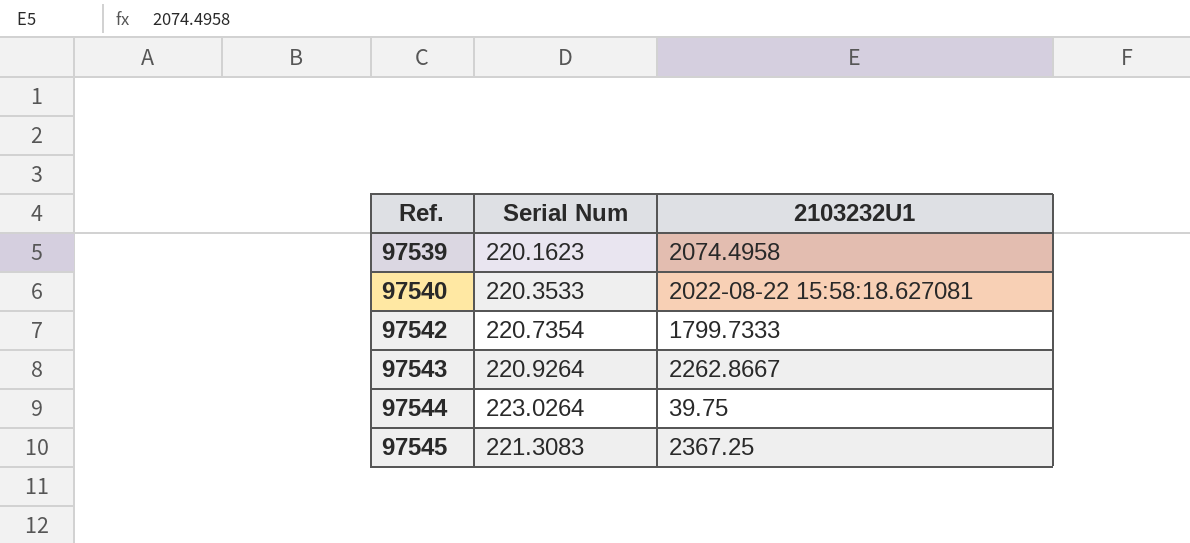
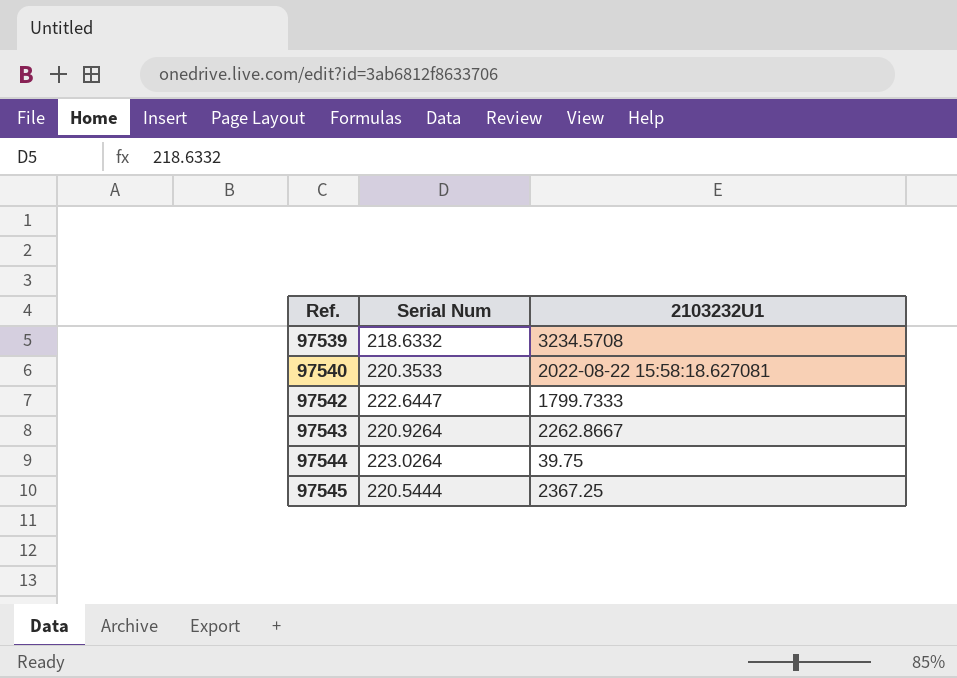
97539 | Serial Num: 220.1623 -> 218.6332
97539 | 2103232U1: 2074.4958 -> 3234.5708
97542 | Serial Num: 220.7354 -> 222.6447
97545 | Serial Num: 221.3083 -> 220.5444

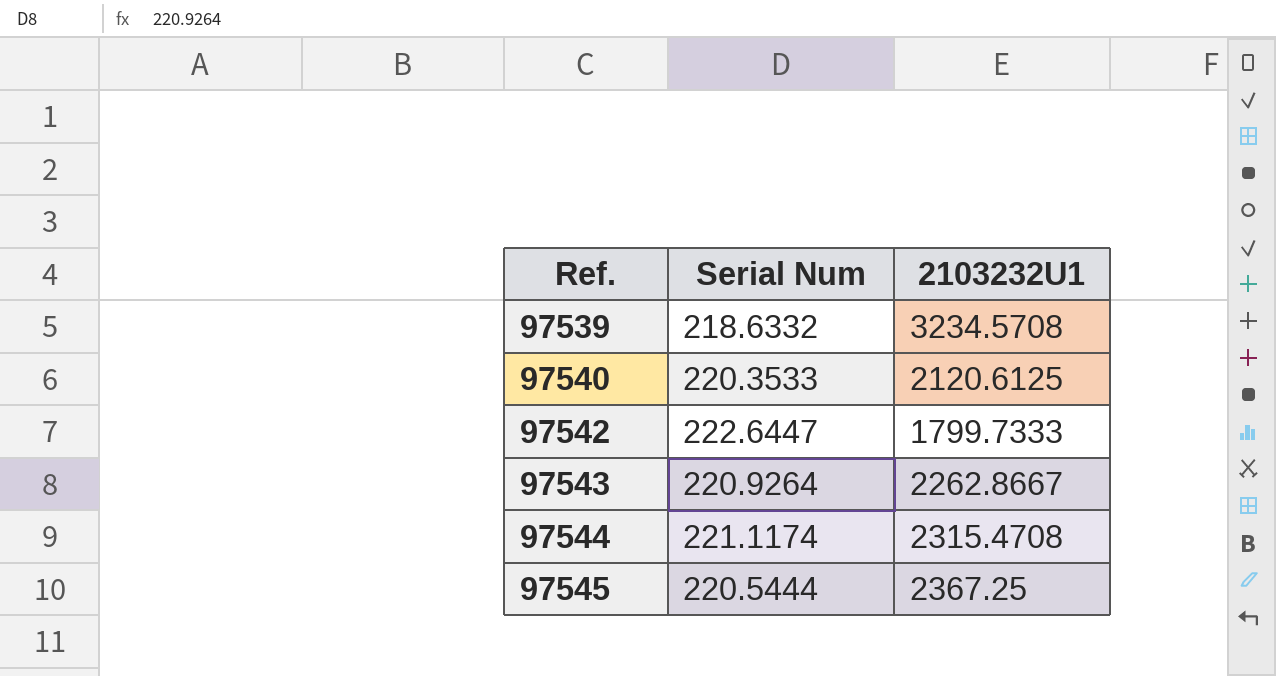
97540 | 2103232U1: 2022-08-22 15:58:18.627081 -> 2120.6125
97544 | Serial Num: 223.0264 -> 221.1174
97544 | 2103232U1: 39.75 -> 2315.4708

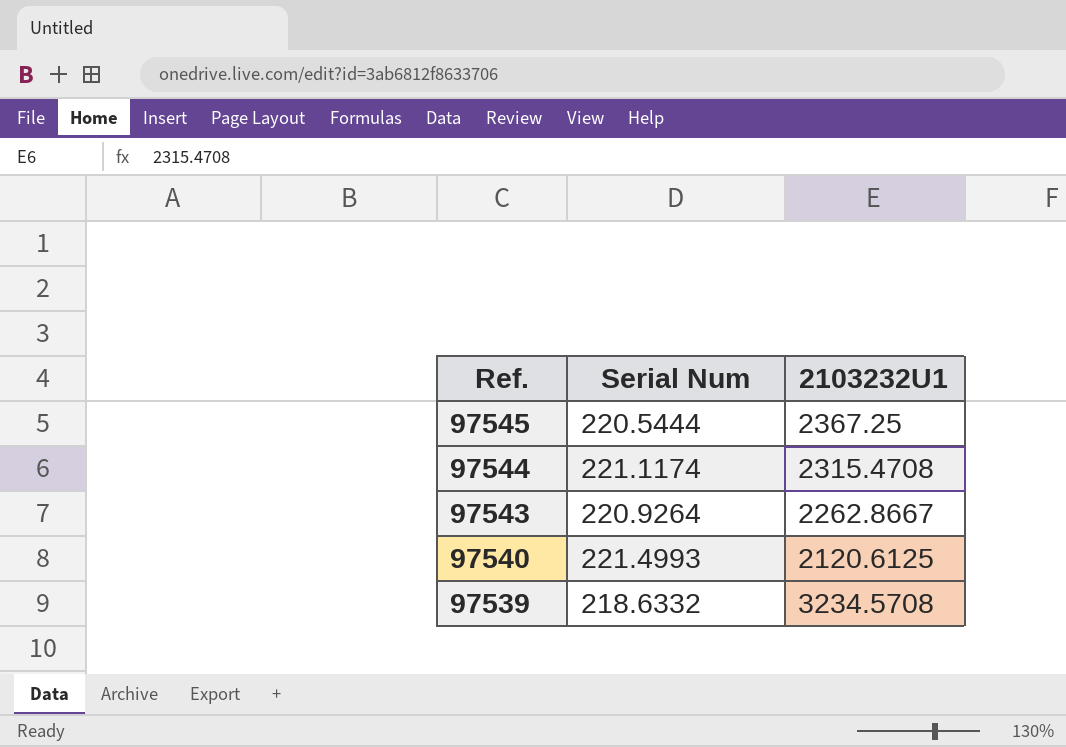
row order: Ref. ascending -> Ref. descending
row 97542: 222.6447 | 1799.7333 -> none
97540 | Serial Num: 220.3533 -> 221.4993

